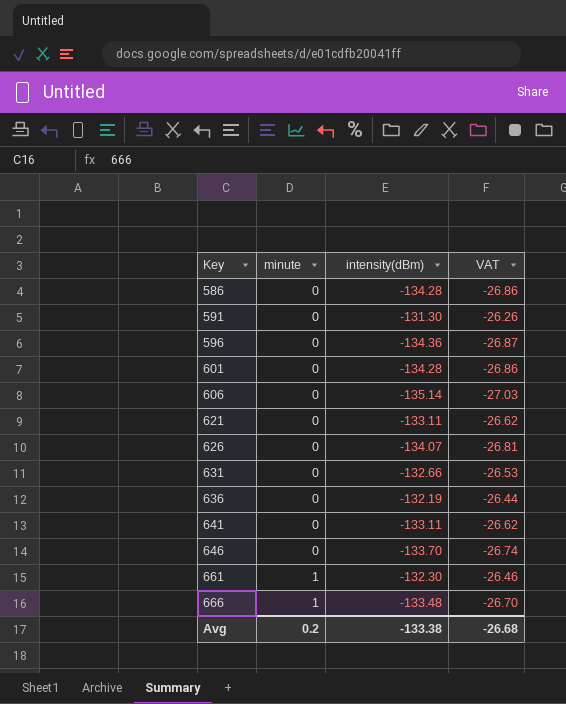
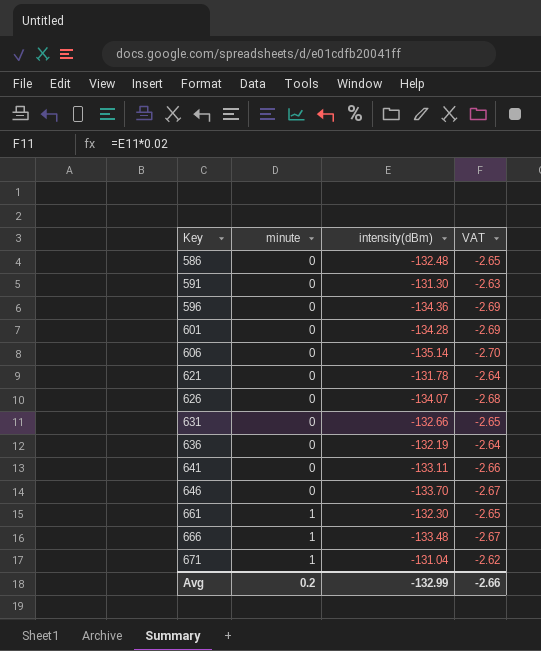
column VAT | formula: [intensity(dBm)] * 0.2 -> [intensity(dBm)] * 0.02
586 | intensity(dBm): -134.28 -> -132.48
621 | intensity(dBm): -133.11 -> -131.78
row 671: none -> 1 | -131.04 | -2.62
Avg | intensity(dBm): -133.38 -> -132.99
Avg | VAT: -26.68 -> -2.66

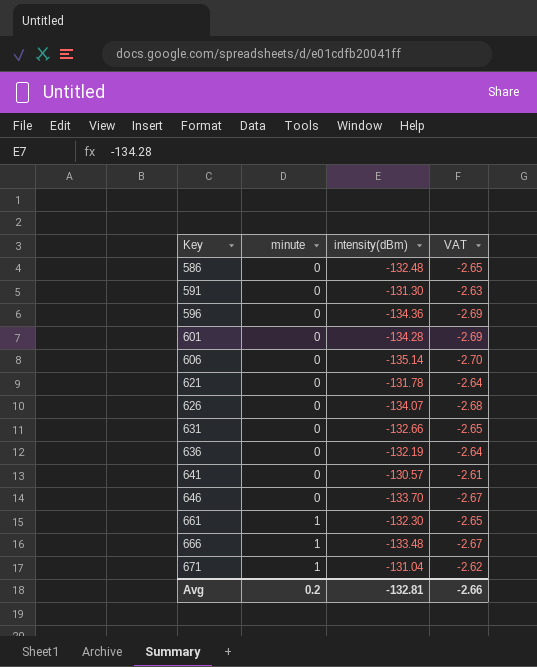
641 | intensity(dBm): -133.11 -> -130.57
641 | VAT: -2.66 -> -2.61
Avg | intensity(dBm): -132.99 -> -132.81

